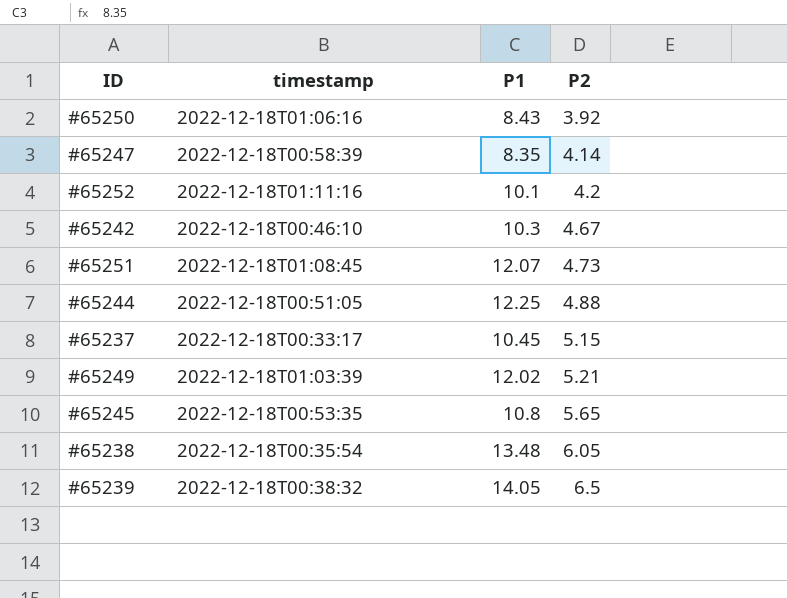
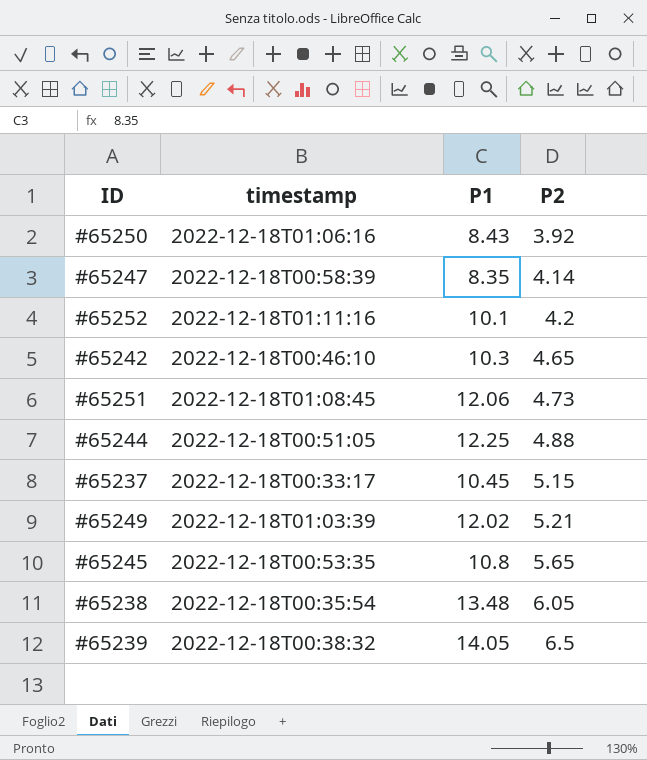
#65242 | P2: 4.67 -> 4.65
#65251 | P1: 12.07 -> 12.06

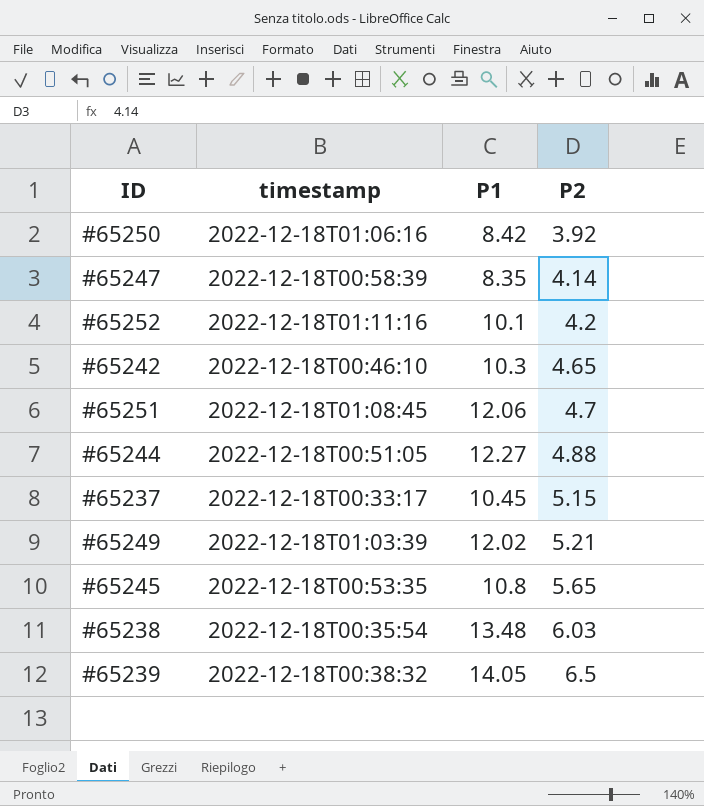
#65250 | P1: 8.43 -> 8.42
#65251 | P2: 4.73 -> 4.7
#65244 | P1: 12.25 -> 12.27
#65238 | P2: 6.05 -> 6.03

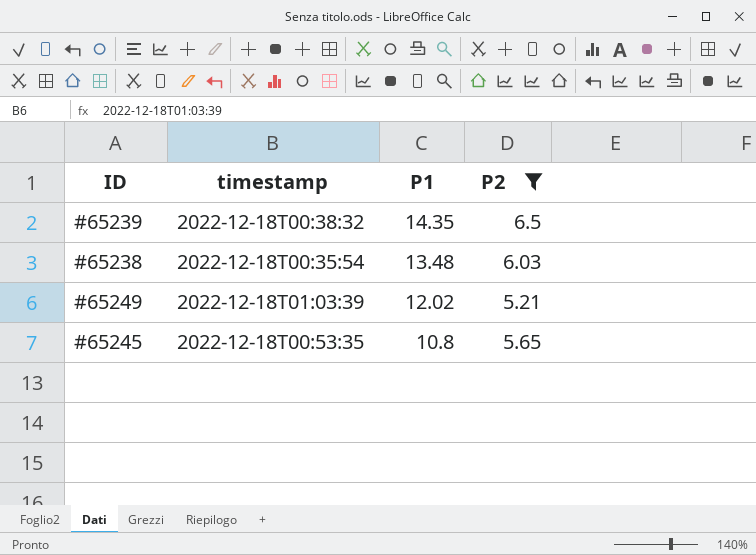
filter: none -> P2 >= 5.21
row order: P2 ascending -> P1 descending
#65239 | P1: 14.05 -> 14.35

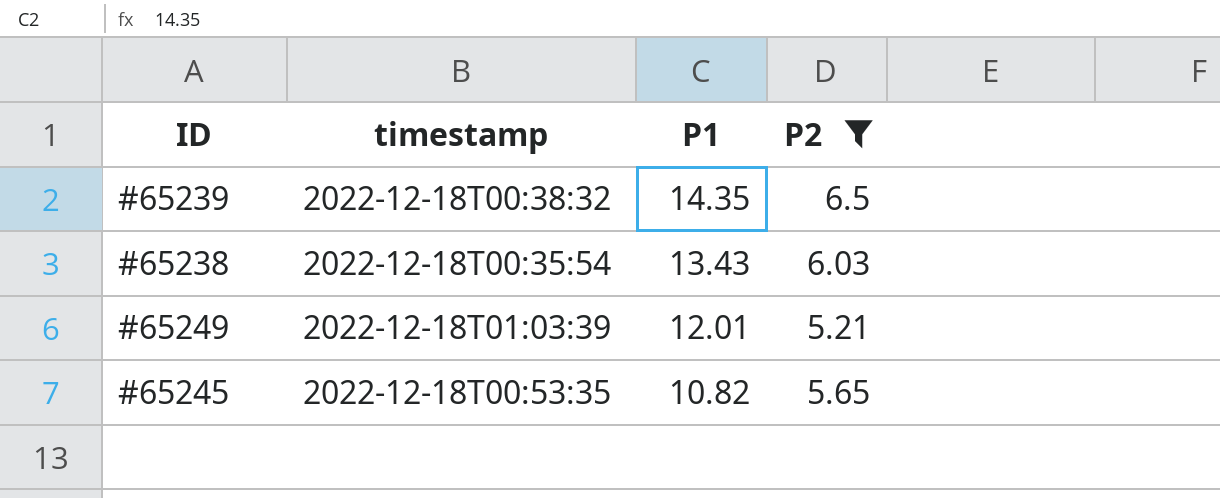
#65238 | P1: 13.48 -> 13.43
#65249 | P1: 12.02 -> 12.01
#65245 | P1: 10.8 -> 10.82

